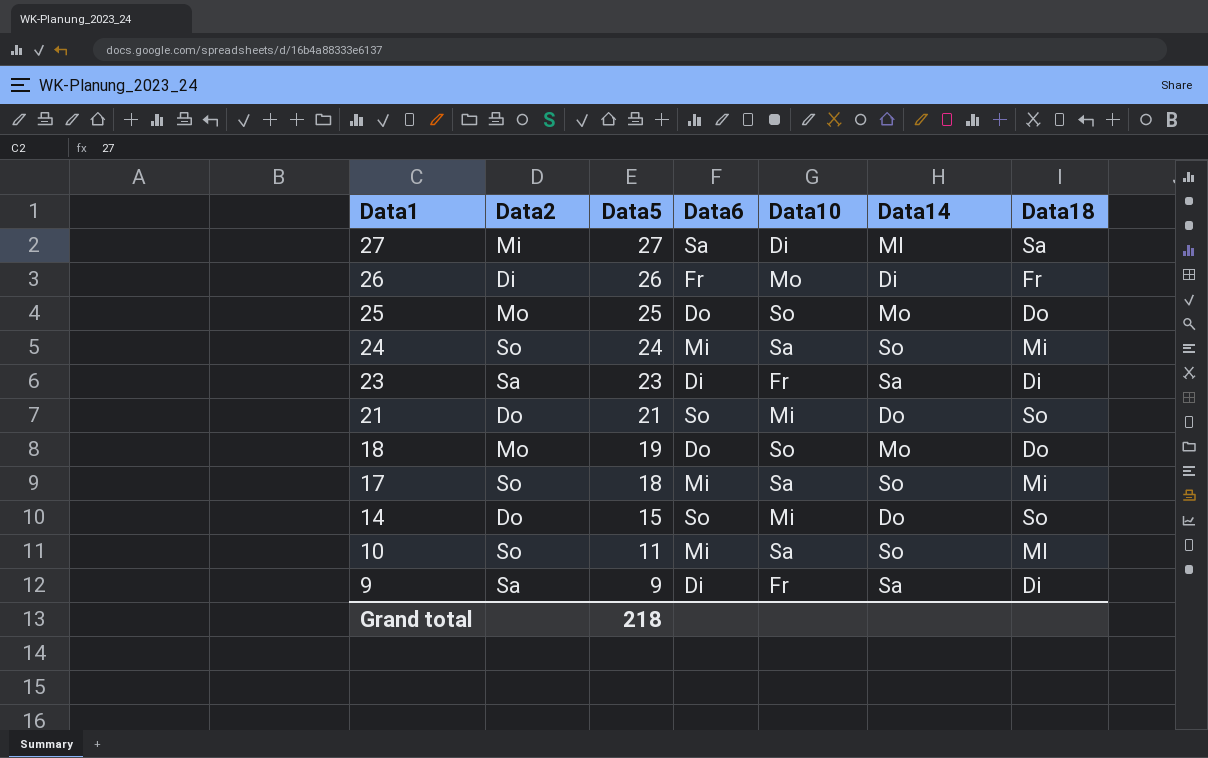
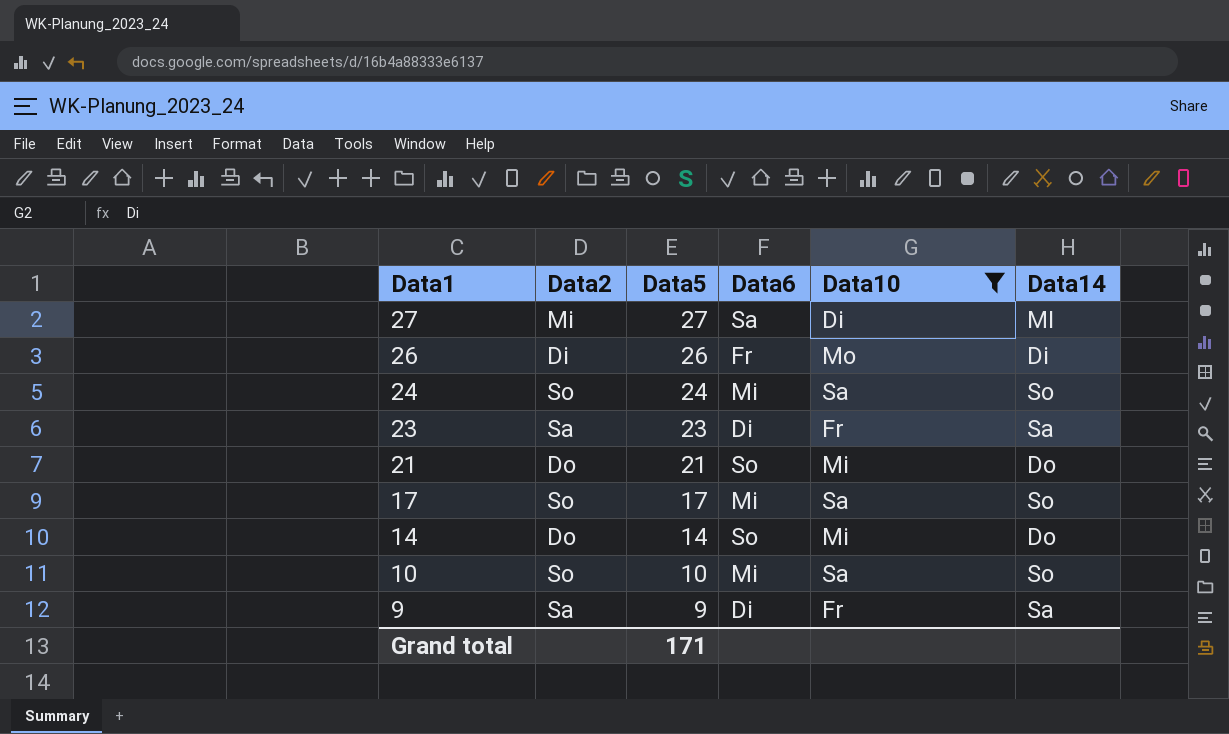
filter: none -> Data10 != So
column Data18 | position: 7 -> none
17 | Data5: 18 -> 17
14 | Data5: 15 -> 14
10 | Data5: 11 -> 10
Grand total | Data5: 218 -> 171

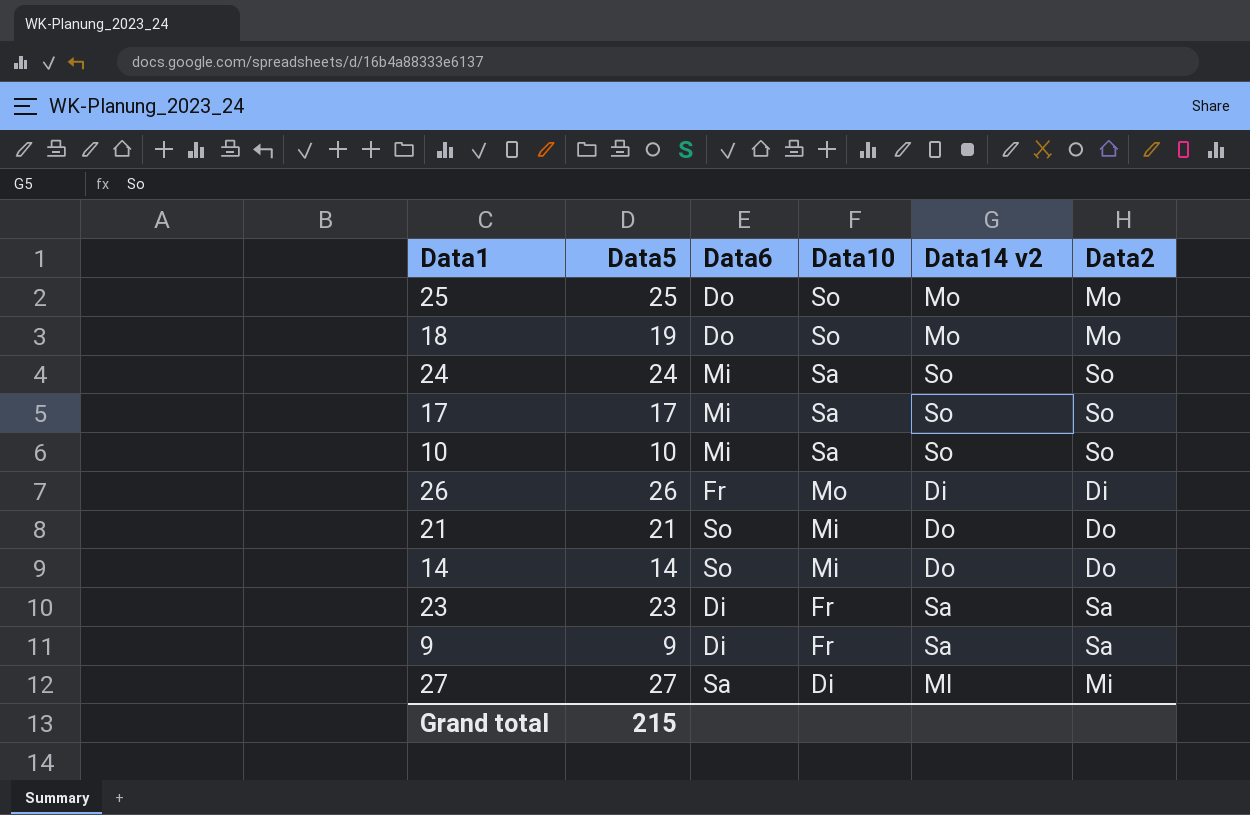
filter: Data10 != So -> none
row order: Data1 descending -> Data10 descending
column name: Data14 -> Data14 v2
column Data2 | position: 2 -> 6
Grand total | Data5: 171 -> 215

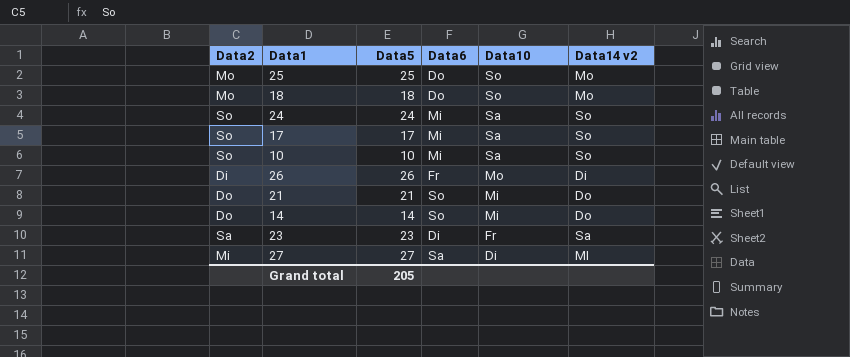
column Data2 | position: 6 -> 1
row 9: 9 | Di | Fr | Sa | Sa -> none
18 | Data5: 19 -> 18
Grand total | Data5: 215 -> 205

